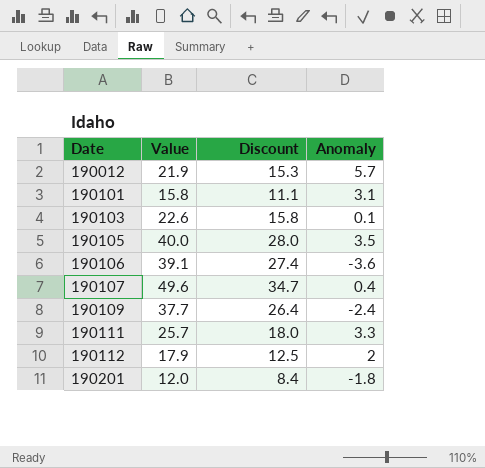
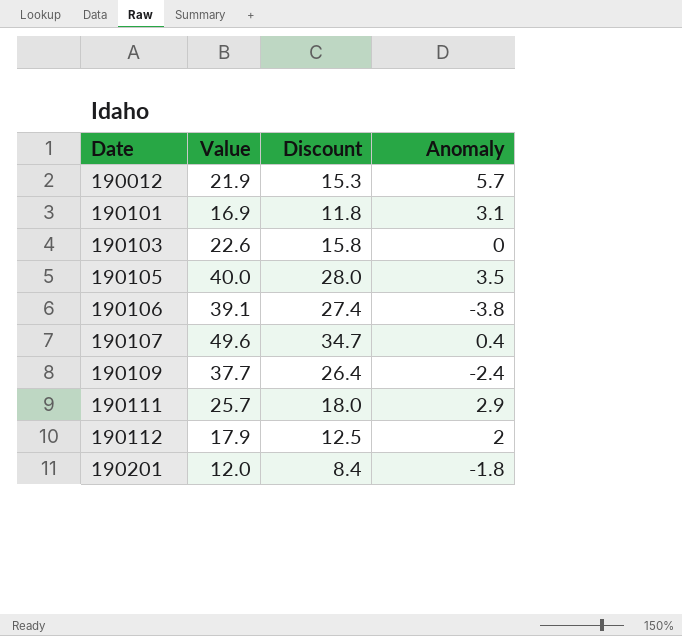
190101 | Value: 15.8 -> 16.9
190101 | Discount: 11.1 -> 11.8
190103 | Anomaly: 0.1 -> 0
190106 | Anomaly: -3.6 -> -3.8
190111 | Anomaly: 3.3 -> 2.9

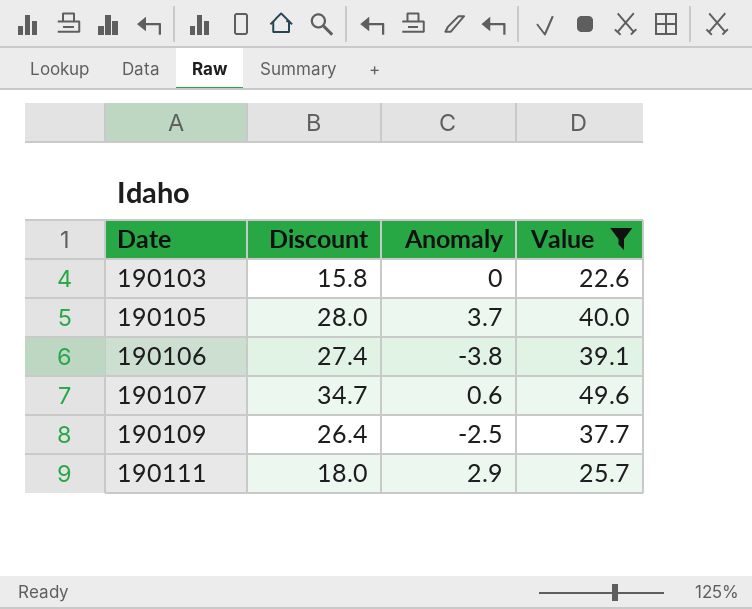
filter: none -> Value >= 22.6
column Value | position: 2 -> 4
190105 | Anomaly: 3.5 -> 3.7
190107 | Anomaly: 0.4 -> 0.6
190109 | Anomaly: -2.4 -> -2.5

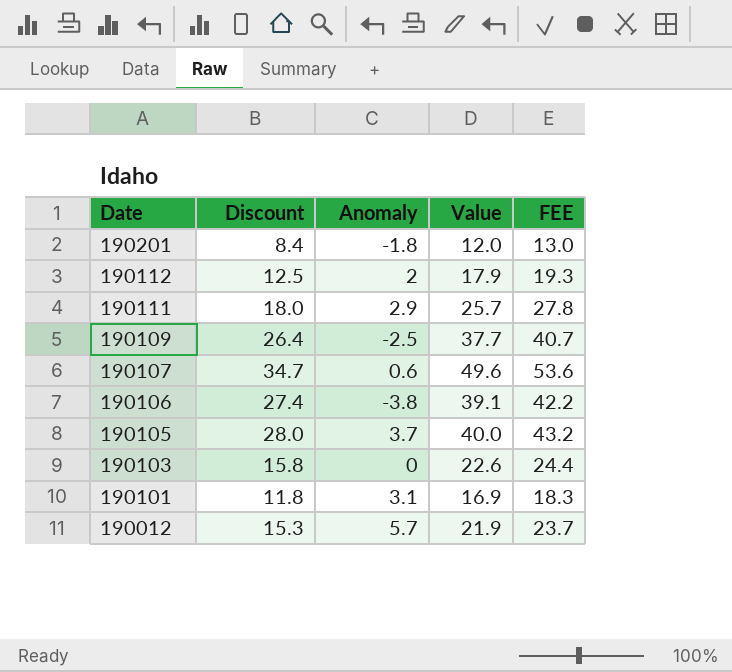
filter: Value >= 22.6 -> none
row order: Date ascending -> Date descending
column FEE | formula: none -> [Value] * 1.08

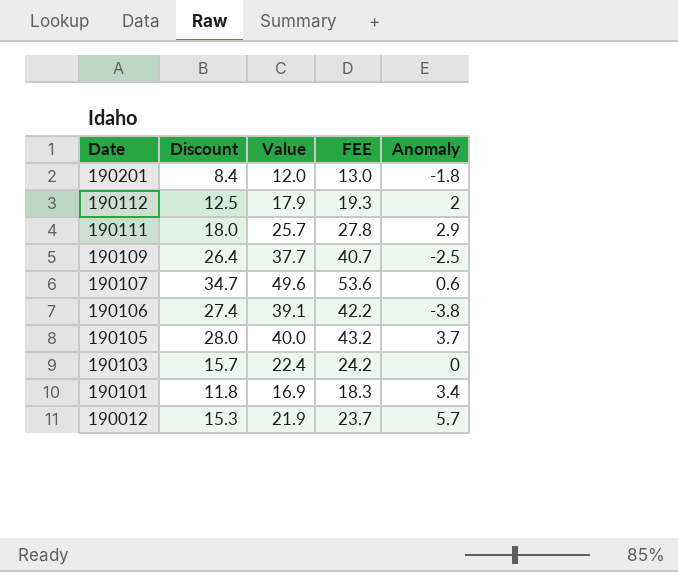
column Anomaly | position: 3 -> 5
190103 | Discount: 15.8 -> 15.7
190103 | Value: 22.6 -> 22.4
190103 | FEE: 24.4 -> 24.2
190101 | Anomaly: 3.1 -> 3.4

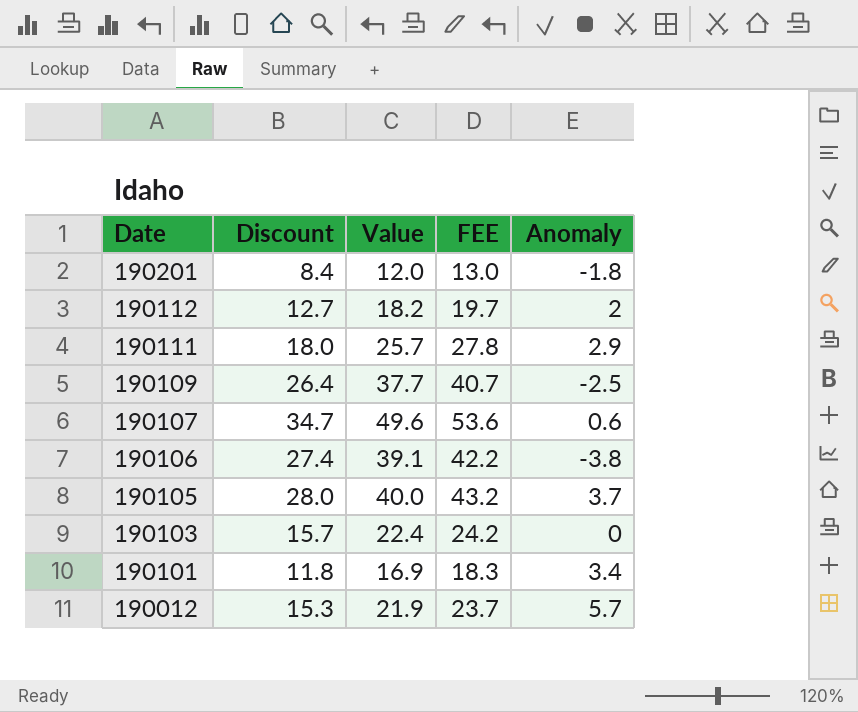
190112 | Discount: 12.5 -> 12.7
190112 | Value: 17.9 -> 18.2
190112 | FEE: 19.3 -> 19.7

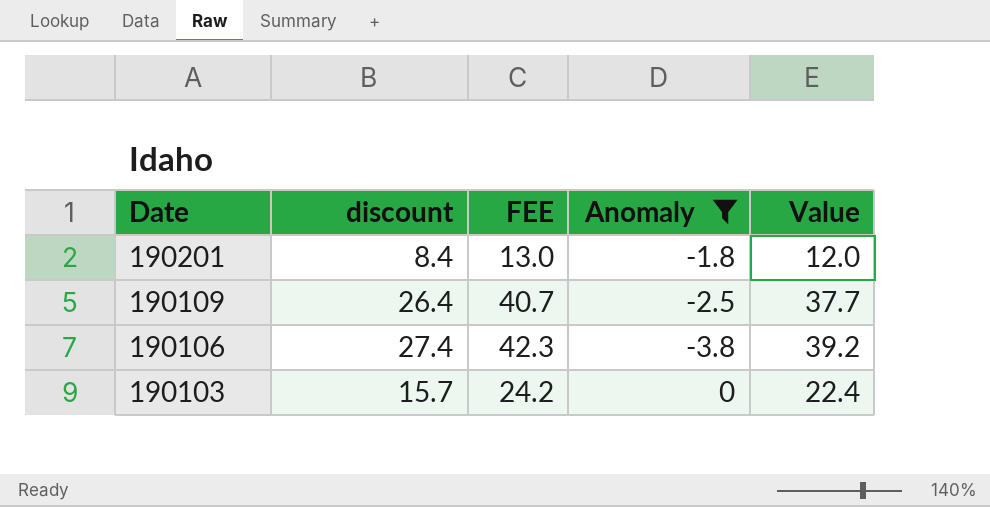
filter: none -> Anomaly <= 0
column name: Discount -> discount
column Value | position: 3 -> 5
190106 | FEE: 42.2 -> 42.3
190106 | Value: 39.1 -> 39.2

